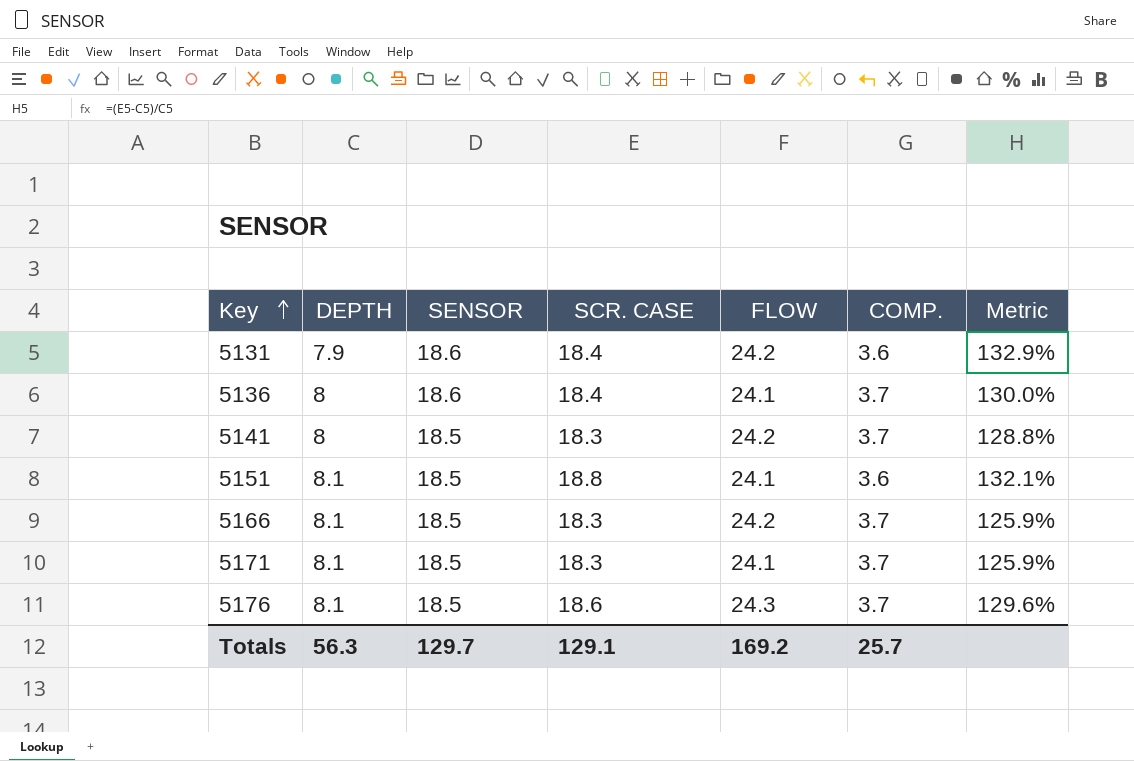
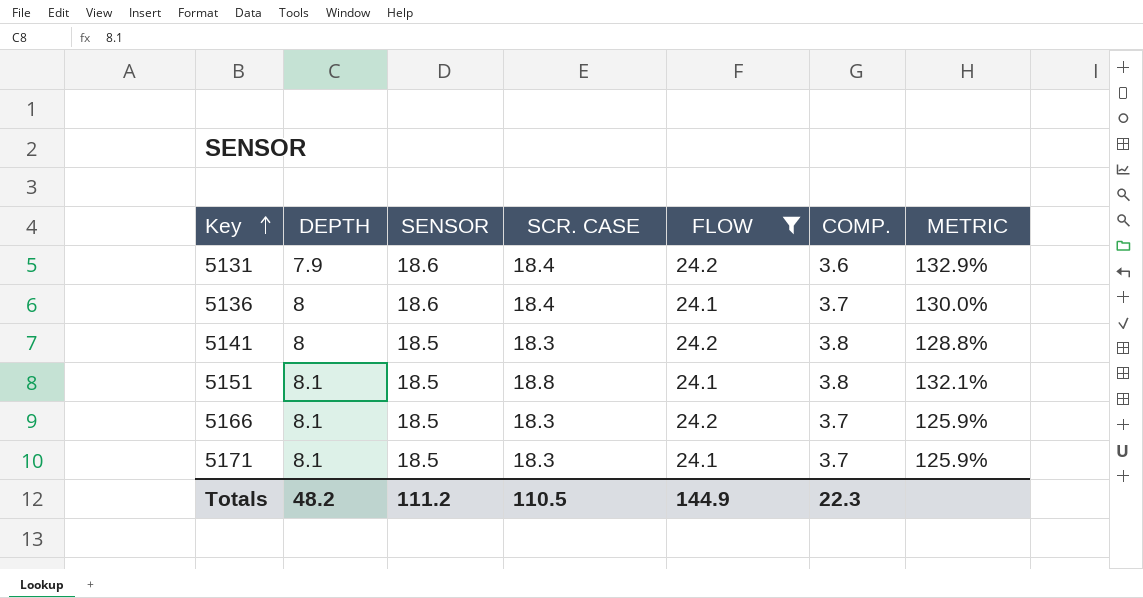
filter: none -> FLOW != 24.3
column name: Metric -> METRIC
5141 | COMP.: 3.7 -> 3.8
5151 | COMP.: 3.6 -> 3.8
Totals | DEPTH: 56.3 -> 48.2
Totals | SENSOR: 129.7 -> 111.2
Totals | SCR. CASE: 129.1 -> 110.5
Totals | FLOW: 169.2 -> 144.9
Totals | COMP.: 25.7 -> 22.3

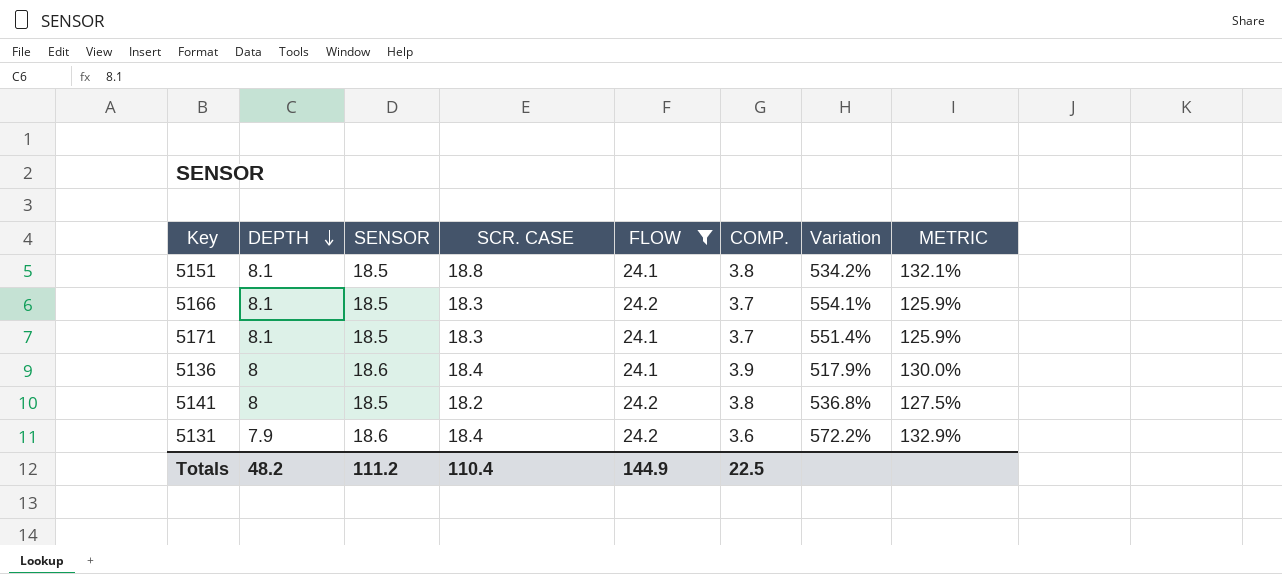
row order: Key ascending -> DEPTH descending
column Variation | formula: none -> ([FLOW] - [COMP.]) / [COMP.]
5136 | COMP.: 3.7 -> 3.9
5141 | SCR. CASE: 18.3 -> 18.2
5141 | METRIC: 128.8% -> 127.5%
Totals | SCR. CASE: 110.5 -> 110.4
Totals | COMP.: 22.3 -> 22.5

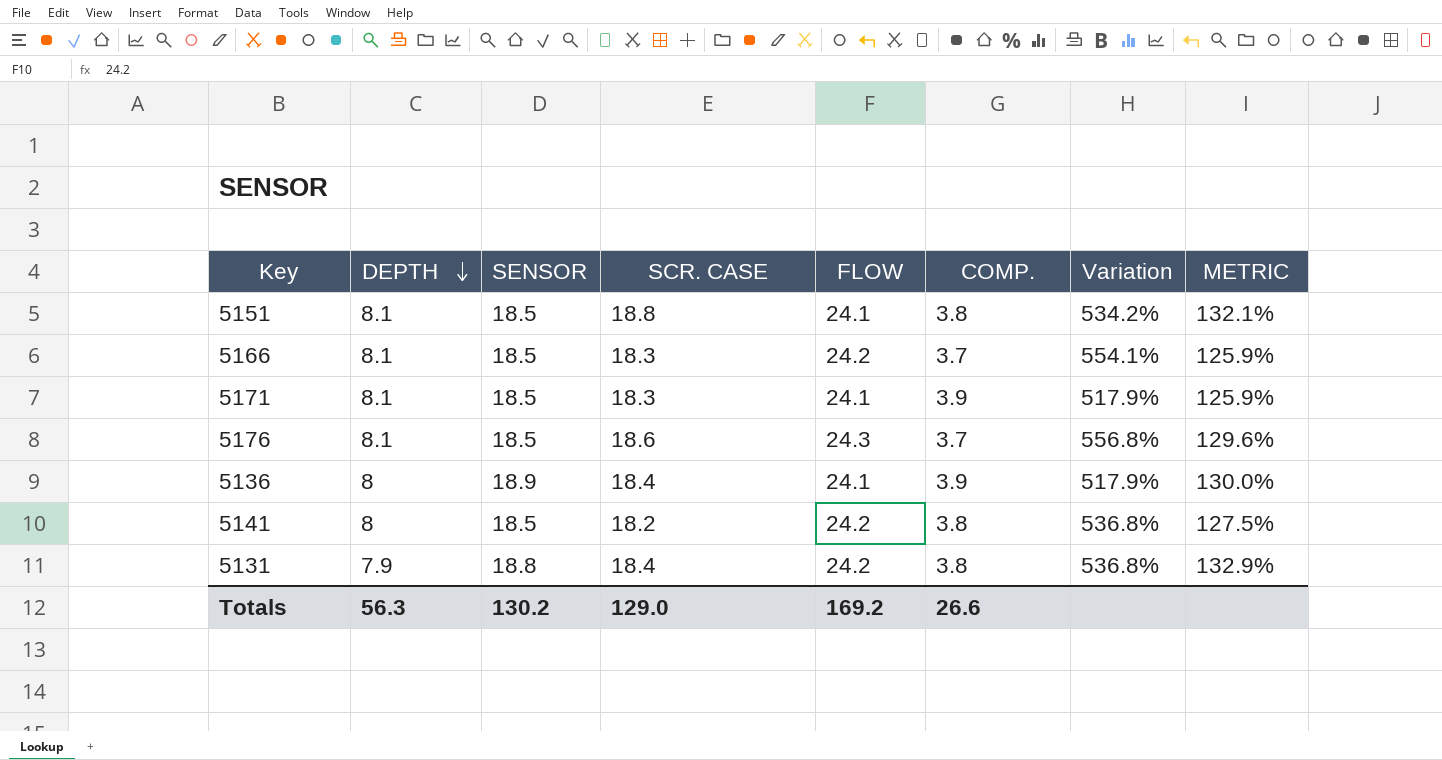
filter: FLOW != 24.3 -> none
5171 | COMP.: 3.7 -> 3.9
5171 | Variation: 551.4% -> 517.9%
5136 | SENSOR: 18.6 -> 18.9
5131 | SENSOR: 18.6 -> 18.8
5131 | COMP.: 3.6 -> 3.8
5131 | Variation: 572.2% -> 536.8%
Totals | DEPTH: 48.2 -> 56.3
Totals | SENSOR: 111.2 -> 130.2
Totals | SCR. CASE: 110.4 -> 129.0
Totals | FLOW: 144.9 -> 169.2
Totals | COMP.: 22.5 -> 26.6

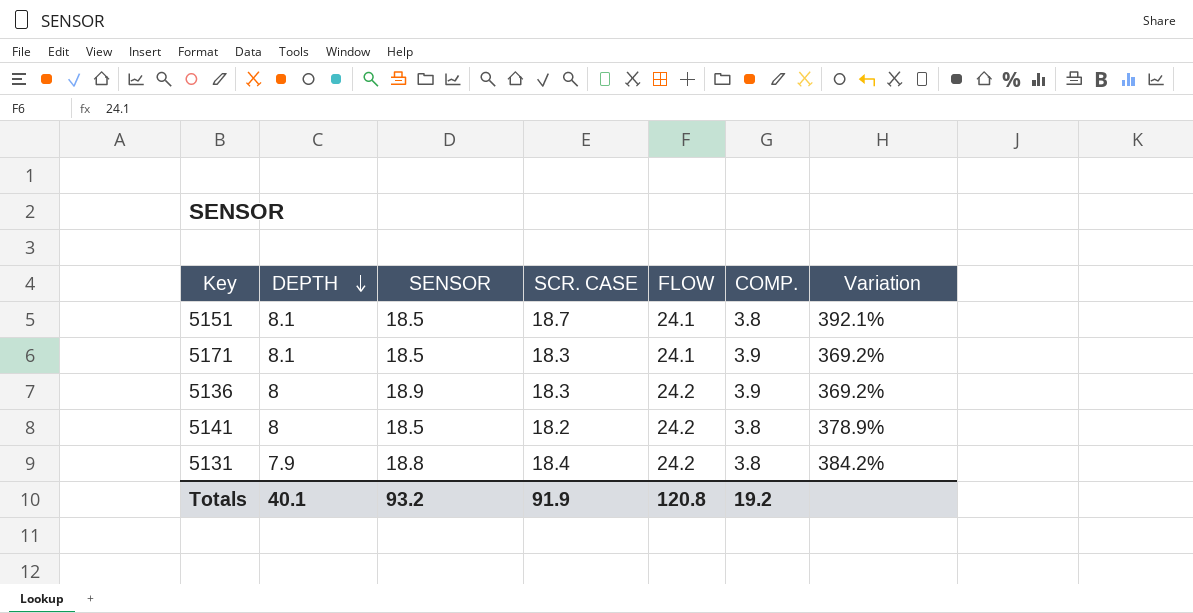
column METRIC | formula: ([SCR. CASE] - [DEPTH]) / [DEPTH] -> none
column Variation | formula: ([FLOW] - [COMP.]) / [COMP.] -> ([SCR. CASE] - [COMP.]) / [COMP.]
row 5166: 8.1 | 18.5 | 18.3 | 24.2 | 3.7 | 554.1% | 125.9% -> none
row 5176: 8.1 | 18.5 | 18.6 | 24.3 | 3.7 | 556.8% | 129.6% -> none
5151 | SCR. CASE: 18.8 -> 18.7
5136 | SCR. CASE: 18.4 -> 18.3
5136 | FLOW: 24.1 -> 24.2
Totals | DEPTH: 56.3 -> 40.1
Totals | SENSOR: 130.2 -> 93.2
Totals | SCR. CASE: 129.0 -> 91.9
Totals | FLOW: 169.2 -> 120.8
Totals | COMP.: 26.6 -> 19.2

